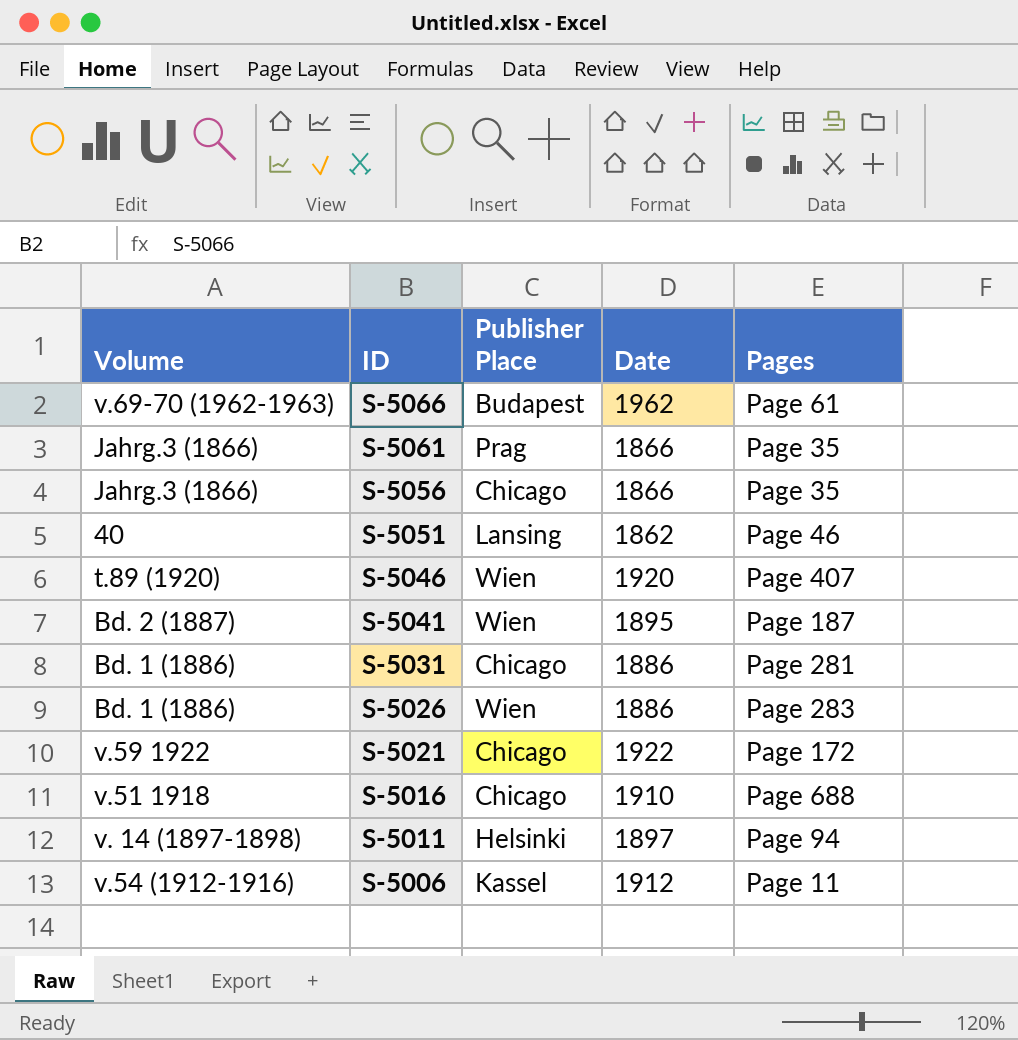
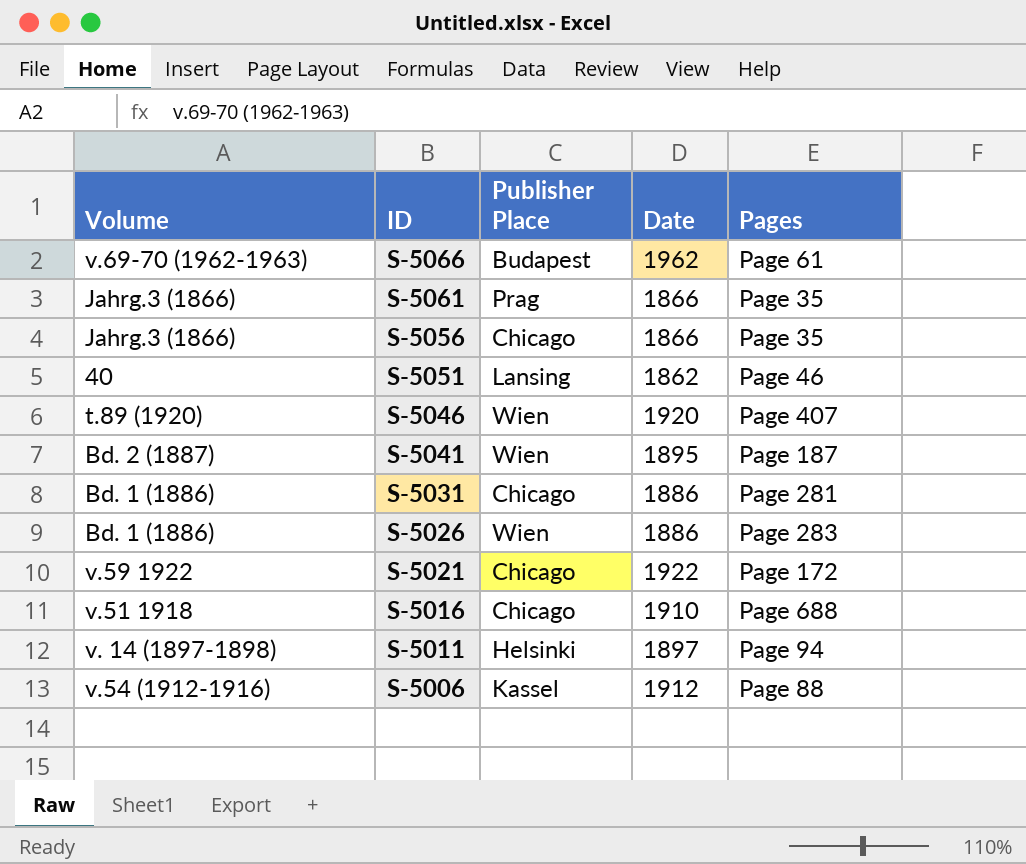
S-5006 | Pages: Page 11 -> Page 88

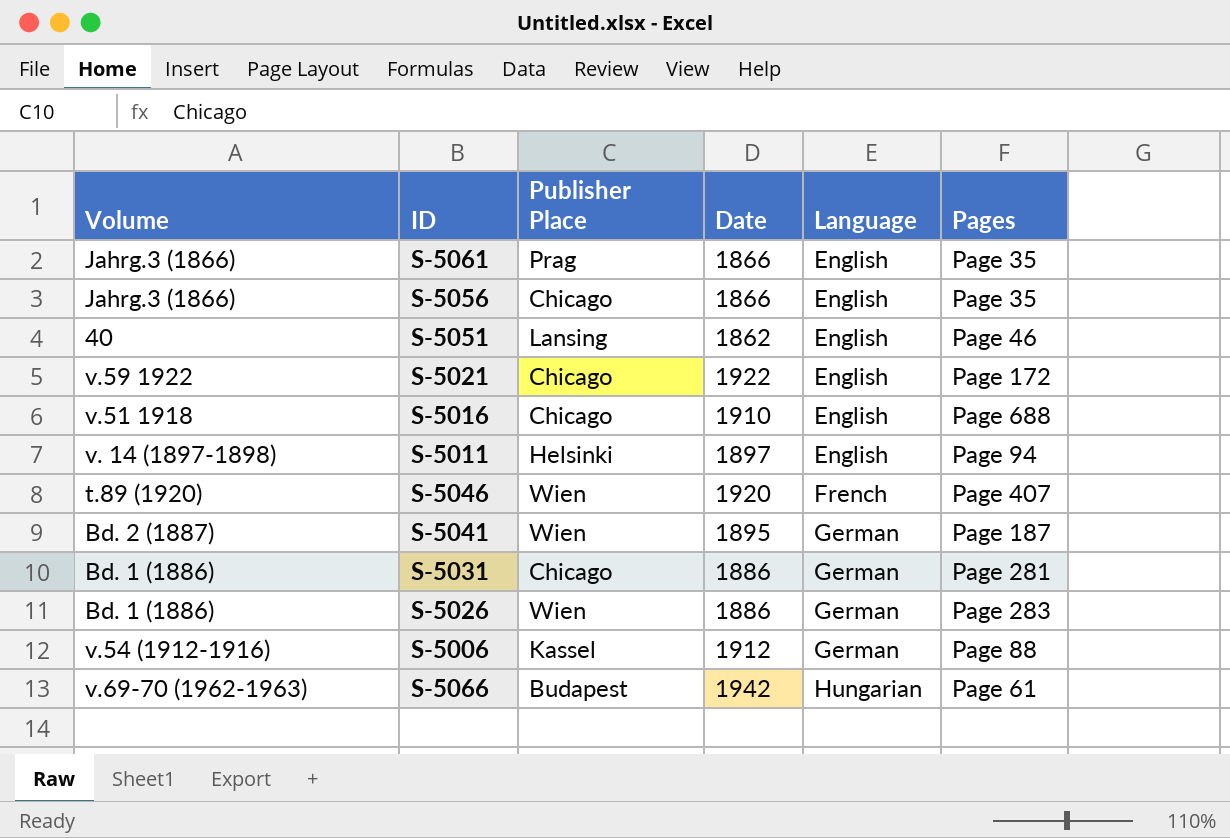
row order: ID descending -> Language ascending
column Language | position: none -> 5
S-5066 | Date: 1962 -> 1942

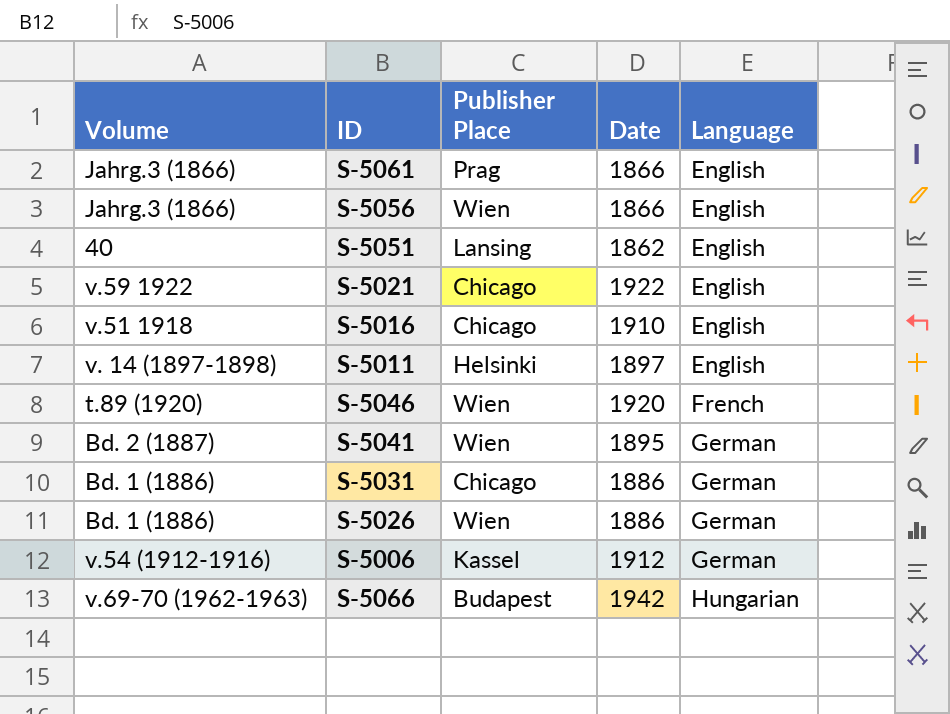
column Pages | position: 6 -> none
S-5056 | Publisher Place: Chicago -> Wien

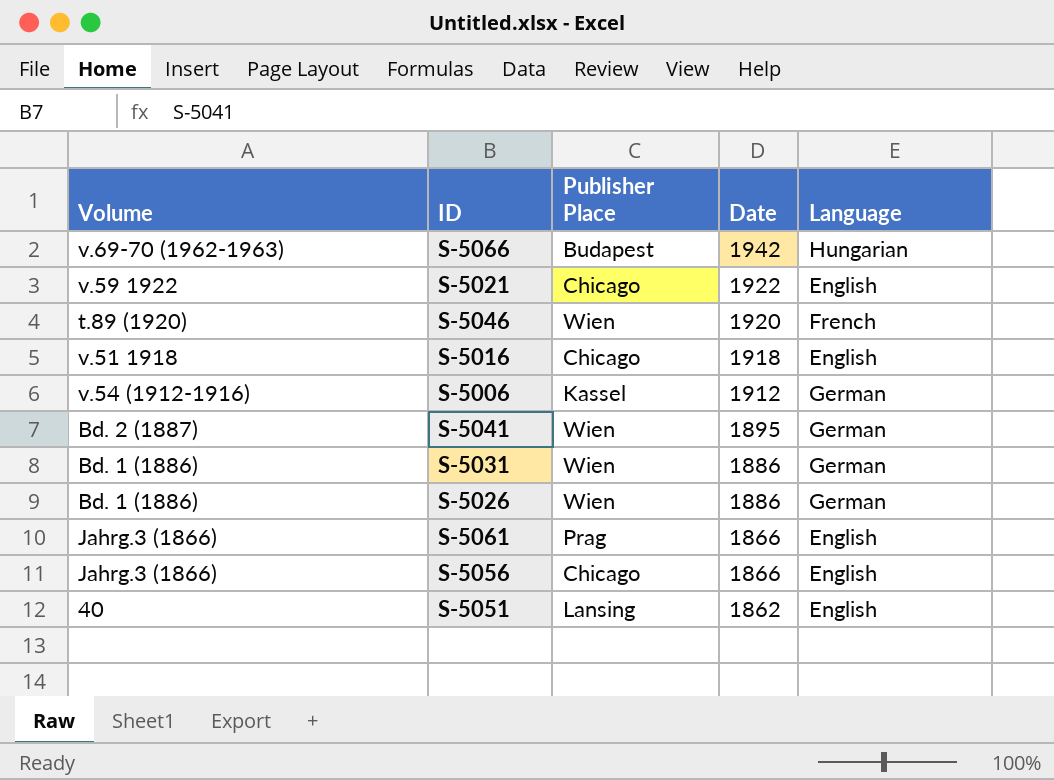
row order: Language ascending -> Date descending
row S-5011: v. 14 (1897-1898) | Helsinki | 1897 | English -> none
S-5016 | Date: 1910 -> 1918
S-5031 | Publisher Place: Chicago -> Wien
S-5056 | Publisher Place: Wien -> Chicago

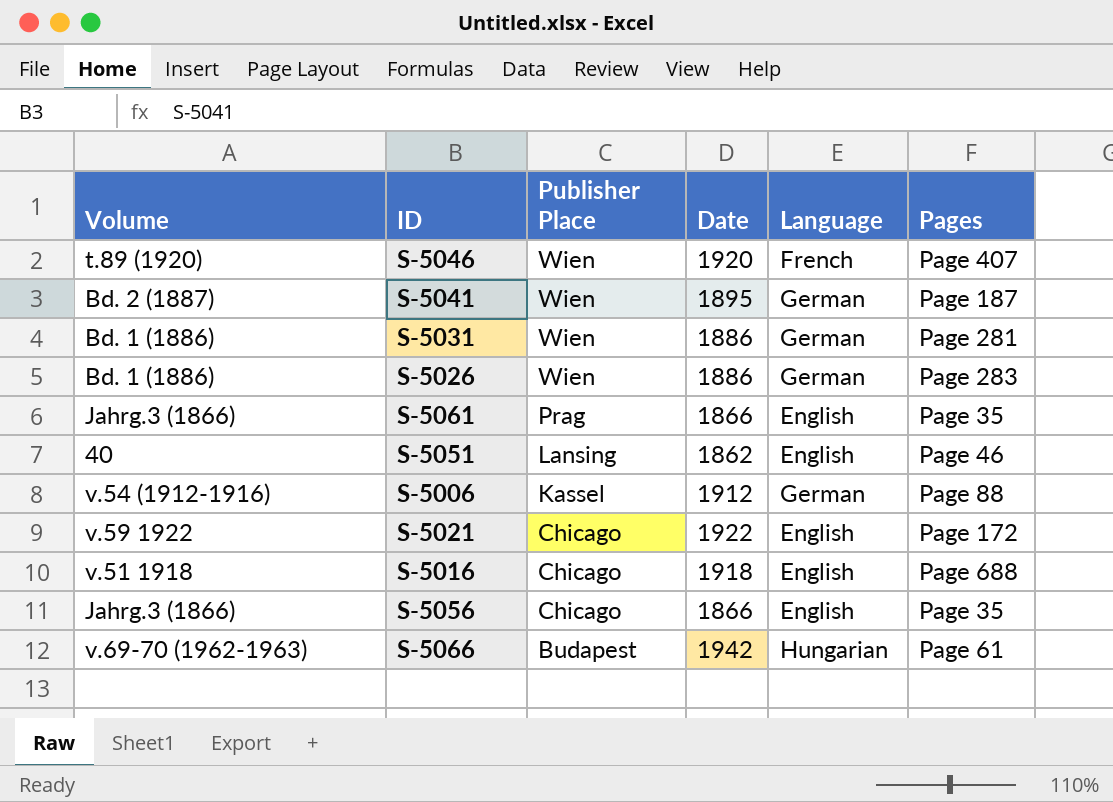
row order: Date descending -> Publisher Place descending
column Pages | position: none -> 6

